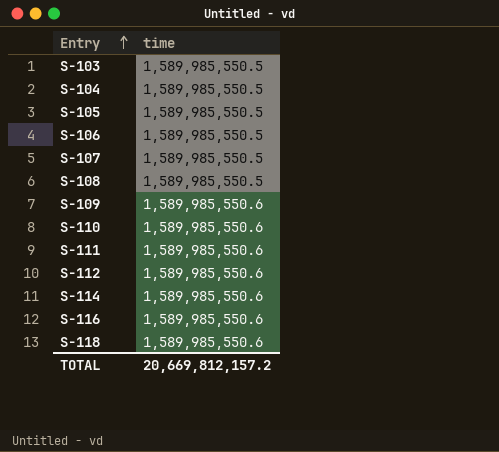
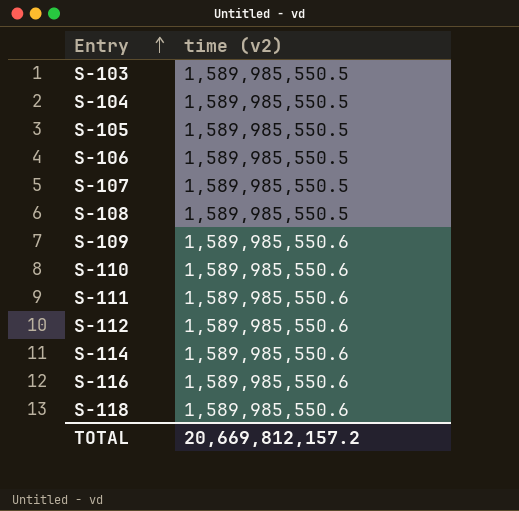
column name: time -> time (v2)

